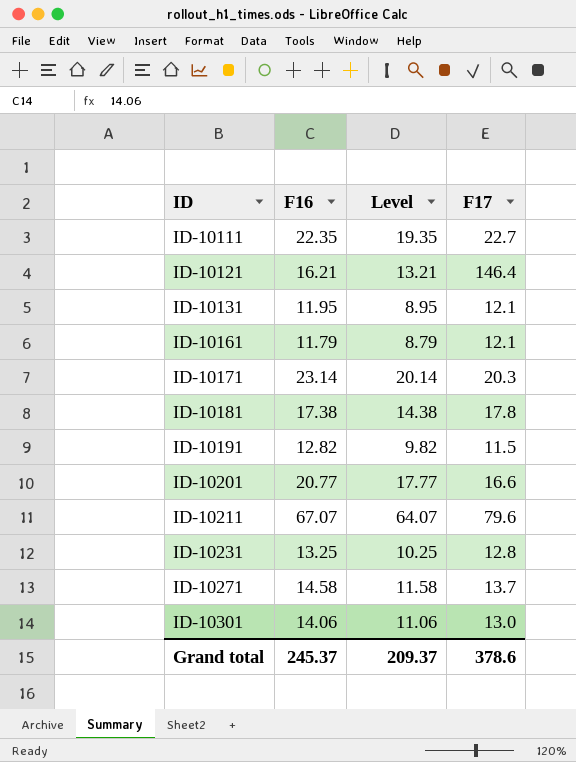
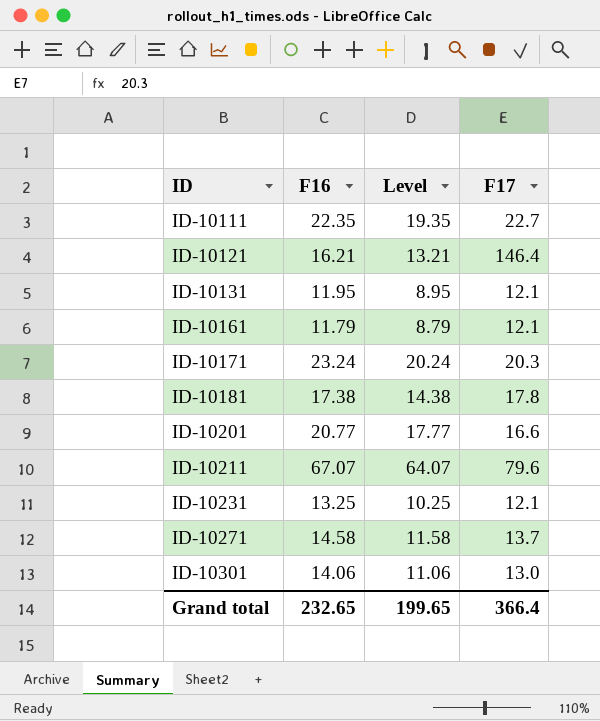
row ID-10191: 12.82 | 9.82 | 11.5 -> none
ID-10171 | F16: 23.14 -> 23.24
ID-10171 | Level: 20.14 -> 20.24
ID-10231 | F17: 12.8 -> 12.1
Grand total | F16: 245.37 -> 232.65
Grand total | Level: 209.37 -> 199.65
Grand total | F17: 378.6 -> 366.4

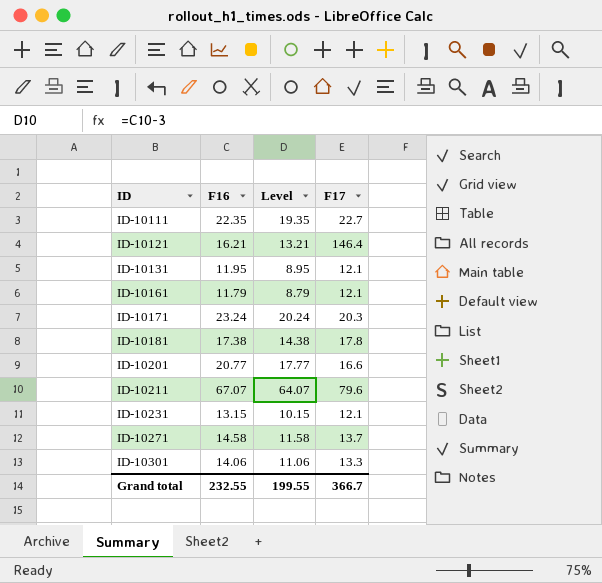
ID-10231 | F16: 13.25 -> 13.15
ID-10231 | Level: 10.25 -> 10.15
ID-10301 | F17: 13.0 -> 13.3
Grand total | F16: 232.65 -> 232.55
Grand total | Level: 199.65 -> 199.55
Grand total | F17: 366.4 -> 366.7

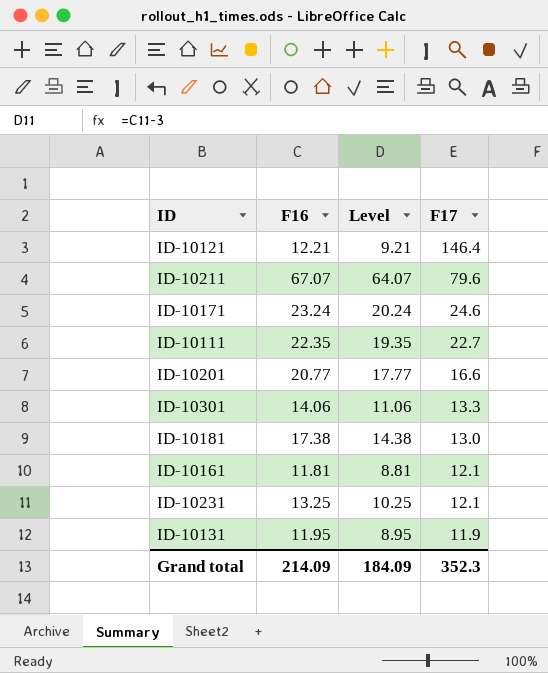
row order: ID ascending -> F17 descending
row ID-10271: 14.58 | 11.58 | 13.7 -> none
ID-10121 | F16: 16.21 -> 12.21
ID-10121 | Level: 13.21 -> 9.21
ID-10171 | F17: 20.3 -> 24.6
ID-10181 | F17: 17.8 -> 13.0
ID-10161 | F16: 11.79 -> 11.81
ID-10161 | Level: 8.79 -> 8.81
ID-10231 | F16: 13.15 -> 13.25
ID-10231 | Level: 10.15 -> 10.25
ID-10131 | F17: 12.1 -> 11.9
Grand total | F16: 232.55 -> 214.09
Grand total | Level: 199.55 -> 184.09
Grand total | F17: 366.7 -> 352.3

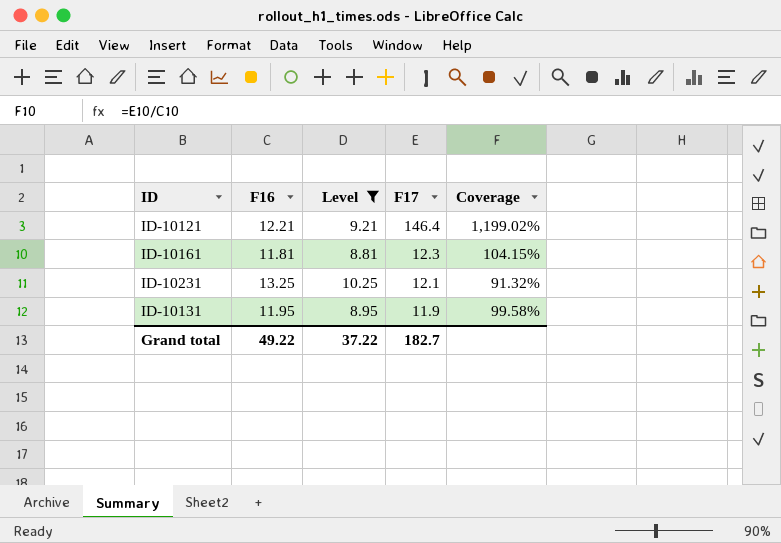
filter: none -> Level <= 10.25
column Coverage | formula: none -> [F17] / [F16]
ID-10161 | F17: 12.1 -> 12.3
Grand total | F16: 214.09 -> 49.22
Grand total | Level: 184.09 -> 37.22
Grand total | F17: 352.3 -> 182.7

